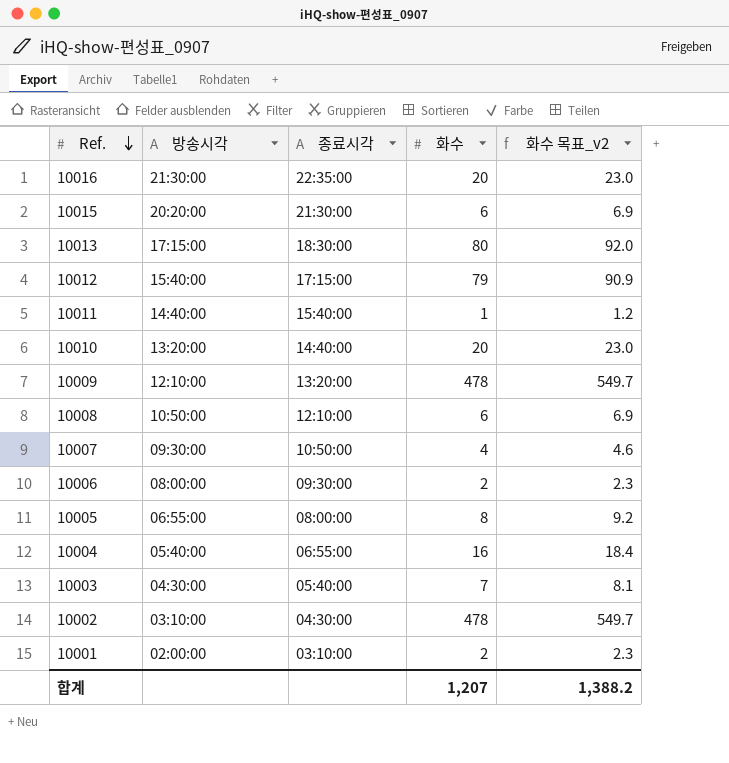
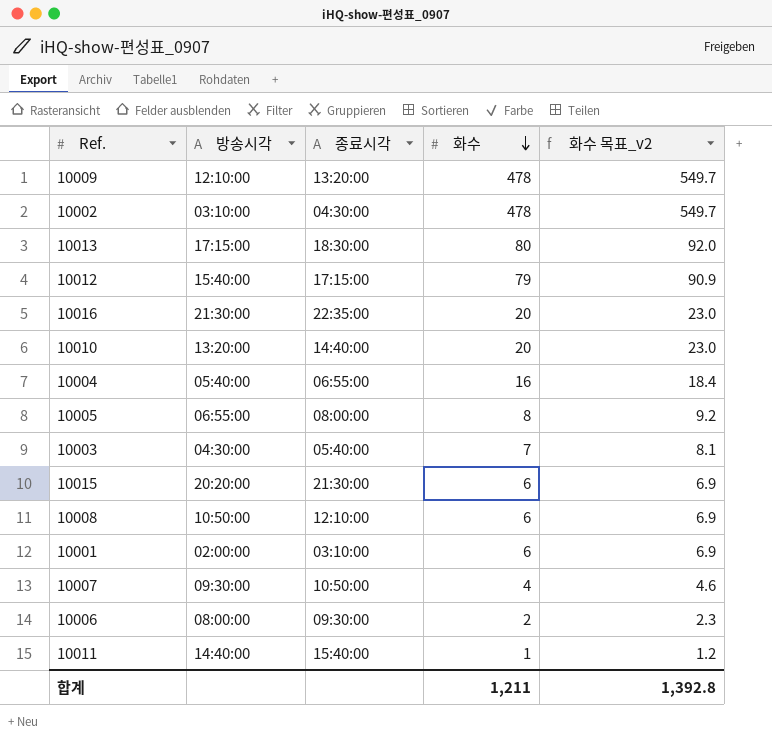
row order: Ref. descending -> 화수 descending
10001 | 화수: 2 -> 6
10001 | 화수 목표_v2: 2.3 -> 6.9
합계 | 화수: 1,207 -> 1,211
합계 | 화수 목표_v2: 1,388.2 -> 1,392.8

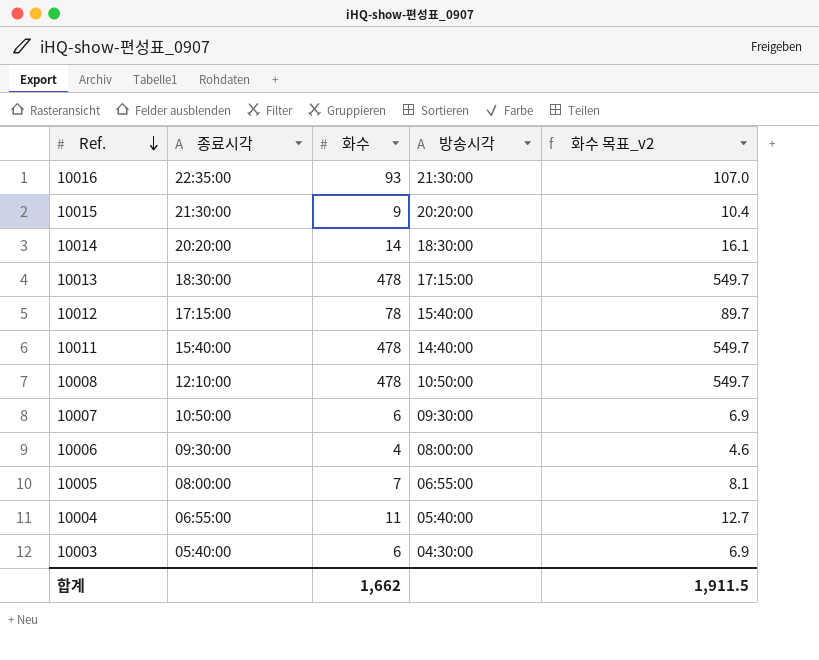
row order: 화수 descending -> Ref. descending
column 방송시각 | position: 2 -> 4
row 10009: 12:10:00 | 13:20:00 | 478 | 549.7 -> none
row 10002: 03:10:00 | 04:30:00 | 478 | 549.7 -> none
row 10010: 13:20:00 | 14:40:00 | 20 | 23.0 -> none
row 10001: 02:00:00 | 03:10:00 | 6 | 6.9 -> none
10016 | 화수: 20 -> 93
10016 | 화수 목표_v2: 23.0 -> 107.0
10015 | 화수: 6 -> 9
10015 | 화수 목표_v2: 6.9 -> 10.4
row 10014: none -> 20:20:00 | 14 | 18:30:00 | 16.1
10013 | 화수: 80 -> 478
10013 | 화수 목표_v2: 92.0 -> 549.7
10012 | 화수: 79 -> 78
10012 | 화수 목표_v2: 90.9 -> 89.7
10011 | 화수: 1 -> 478
10011 | 화수 목표_v2: 1.2 -> 549.7
10008 | 화수: 6 -> 478
10008 | 화수 목표_v2: 6.9 -> 549.7
10007 | 화수: 4 -> 6
10007 | 화수 목표_v2: 4.6 -> 6.9
10006 | 화수: 2 -> 4
10006 | 화수 목표_v2: 2.3 -> 4.6
10005 | 화수: 8 -> 7
10005 | 화수 목표_v2: 9.2 -> 8.1
10004 | 화수: 16 -> 11
10004 | 화수 목표_v2: 18.4 -> 12.7
10003 | 화수: 7 -> 6
10003 | 화수 목표_v2: 8.1 -> 6.9
합계 | 화수: 1,211 -> 1,662
합계 | 화수 목표_v2: 1,392.8 -> 1,911.5

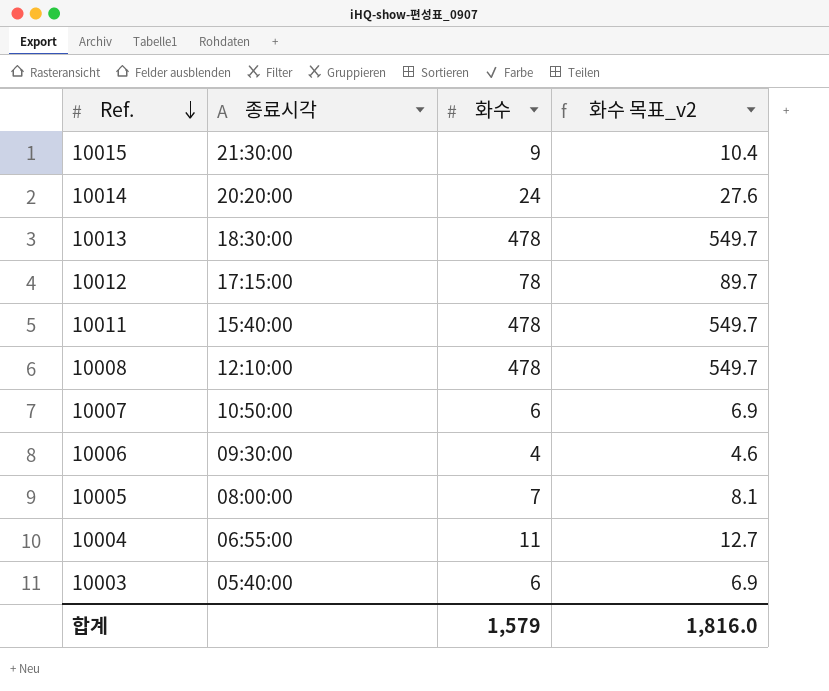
column 방송시각 | position: 4 -> none
row 10016: 22:35:00 | 93 | 21:30:00 | 107.0 -> none
10014 | 화수: 14 -> 24
10014 | 화수 목표_v2: 16.1 -> 27.6
합계 | 화수: 1,662 -> 1,579
합계 | 화수 목표_v2: 1,911.5 -> 1,816.0

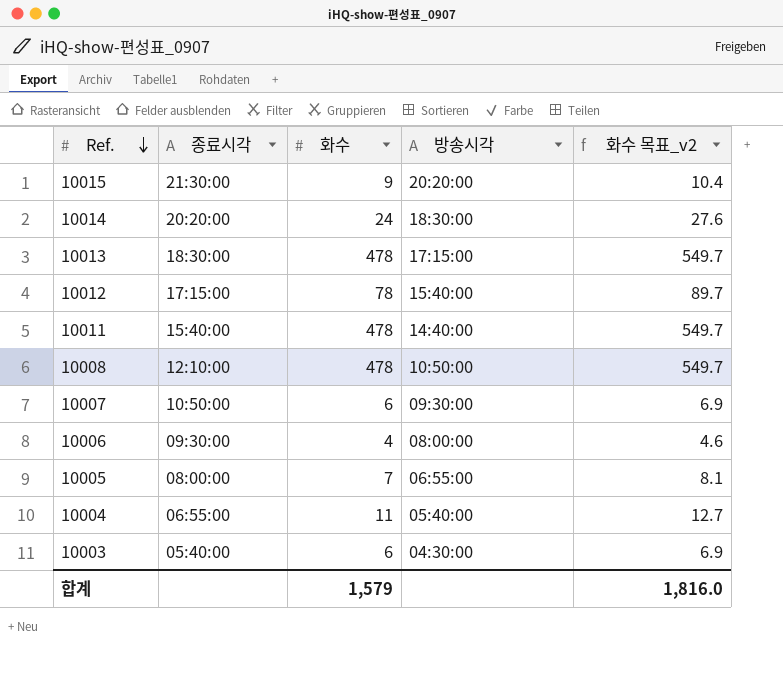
column 방송시각 | position: none -> 4

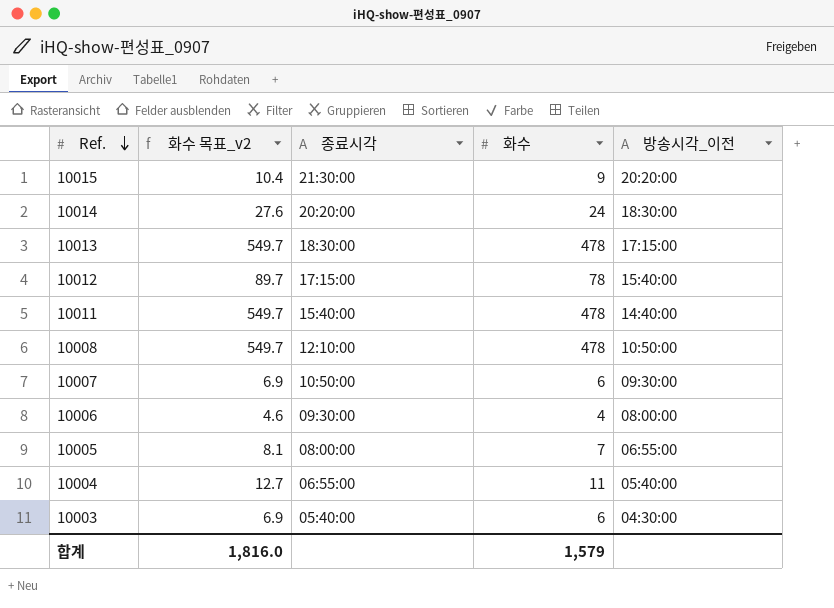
column 화수 목표_v2 | position: 5 -> 2
column name: 방송시각 -> 방송시각_이전

